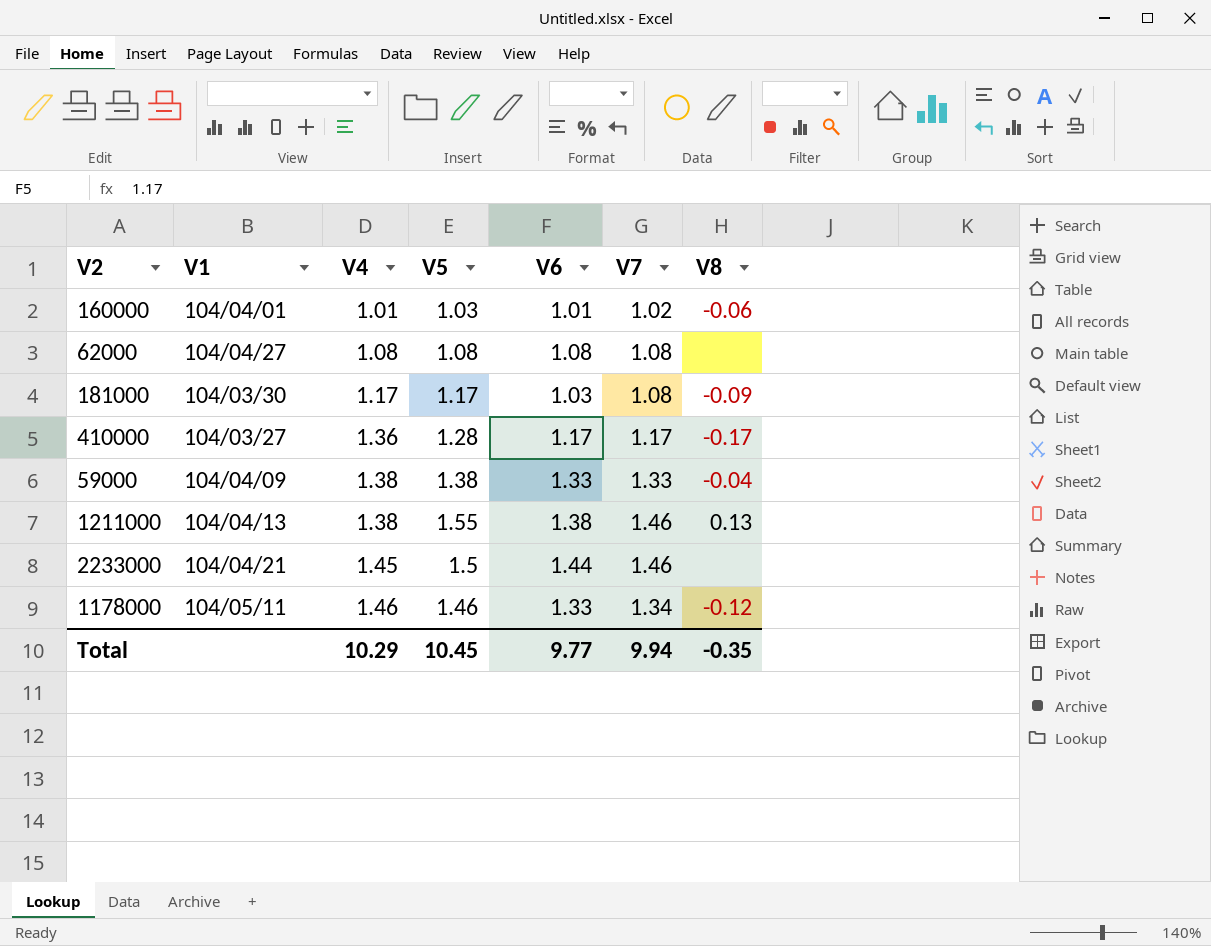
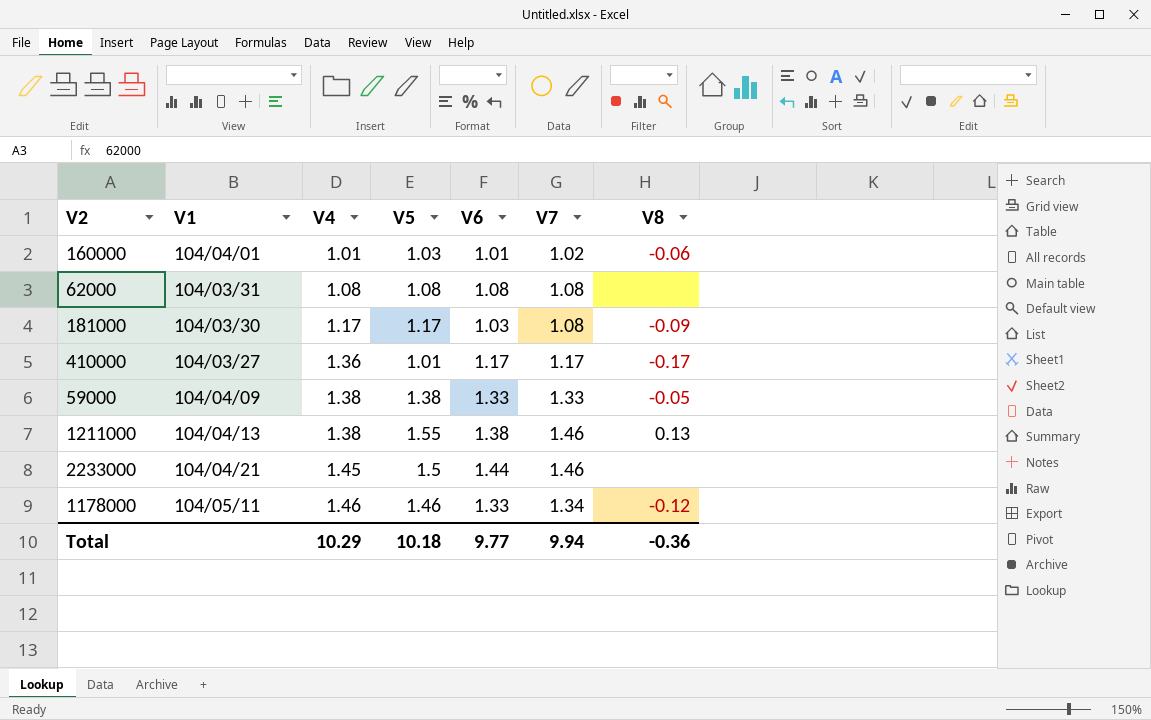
62000 | V1: 104/04/27 -> 104/03/31
410000 | V5: 1.28 -> 1.01
59000 | V8: -0.04 -> -0.05
Total | V5: 10.45 -> 10.18
Total | V8: -0.35 -> -0.36

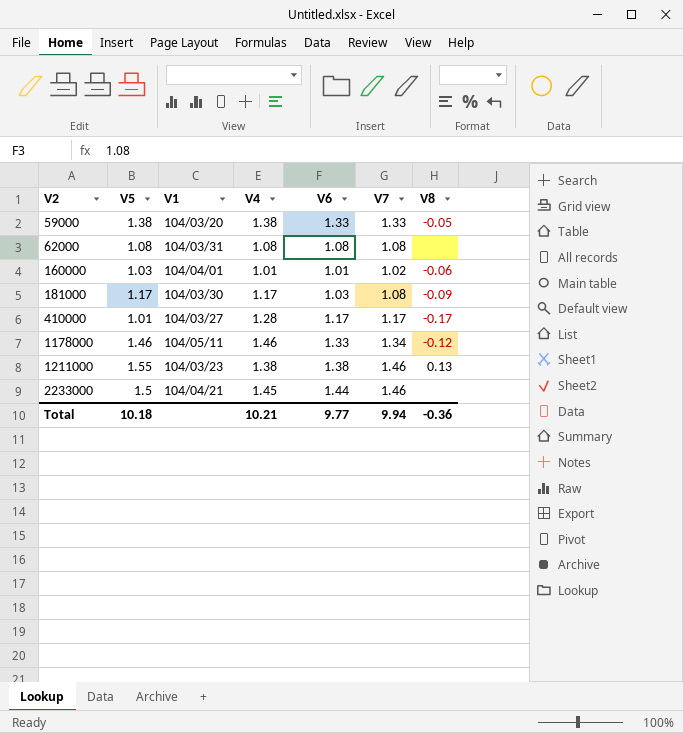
row order: V4 ascending -> V2 ascending
column V5 | position: 4 -> 2
59000 | V1: 104/04/09 -> 104/03/20
410000 | V4: 1.36 -> 1.28
1211000 | V1: 104/04/13 -> 104/03/23
Total | V4: 10.29 -> 10.21

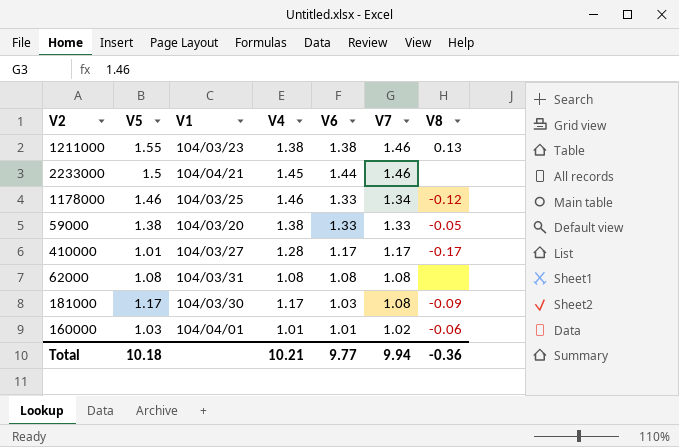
row order: V2 ascending -> V7 descending
1178000 | V1: 104/05/11 -> 104/03/25

